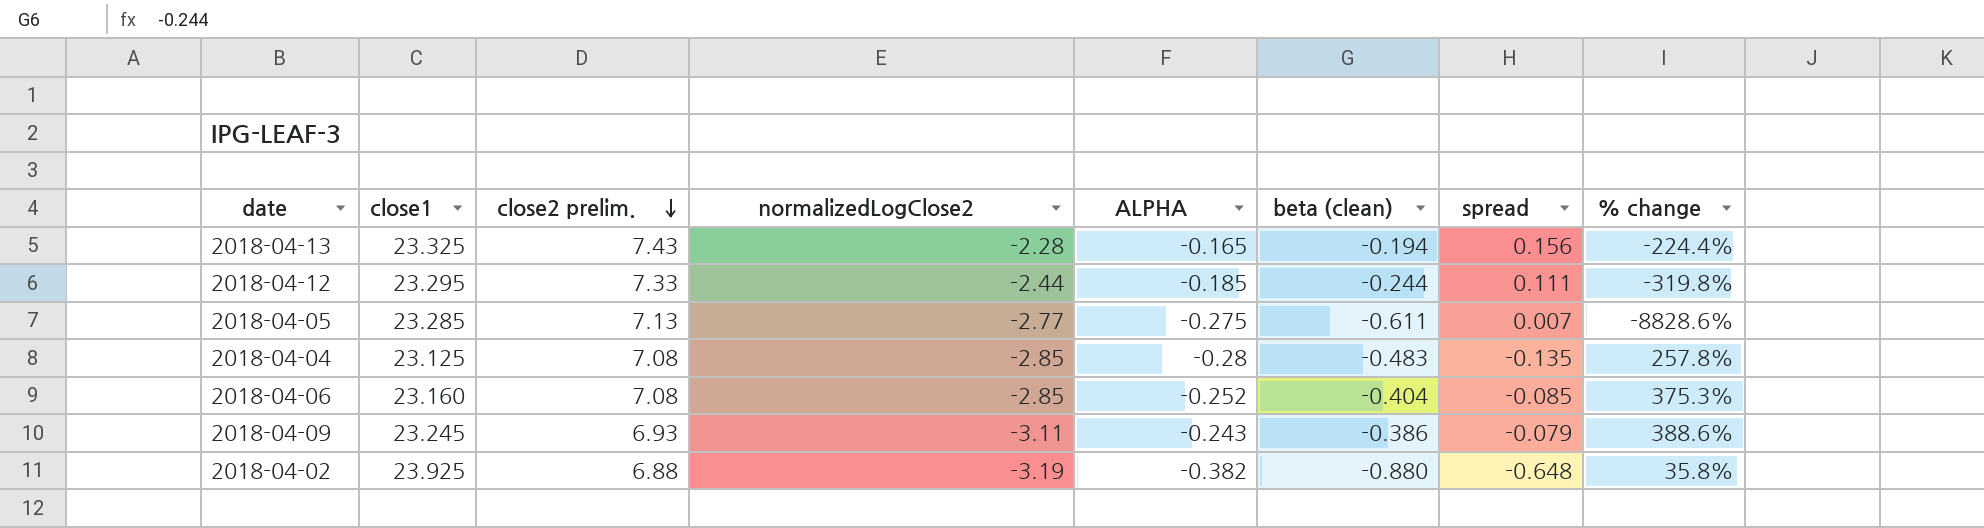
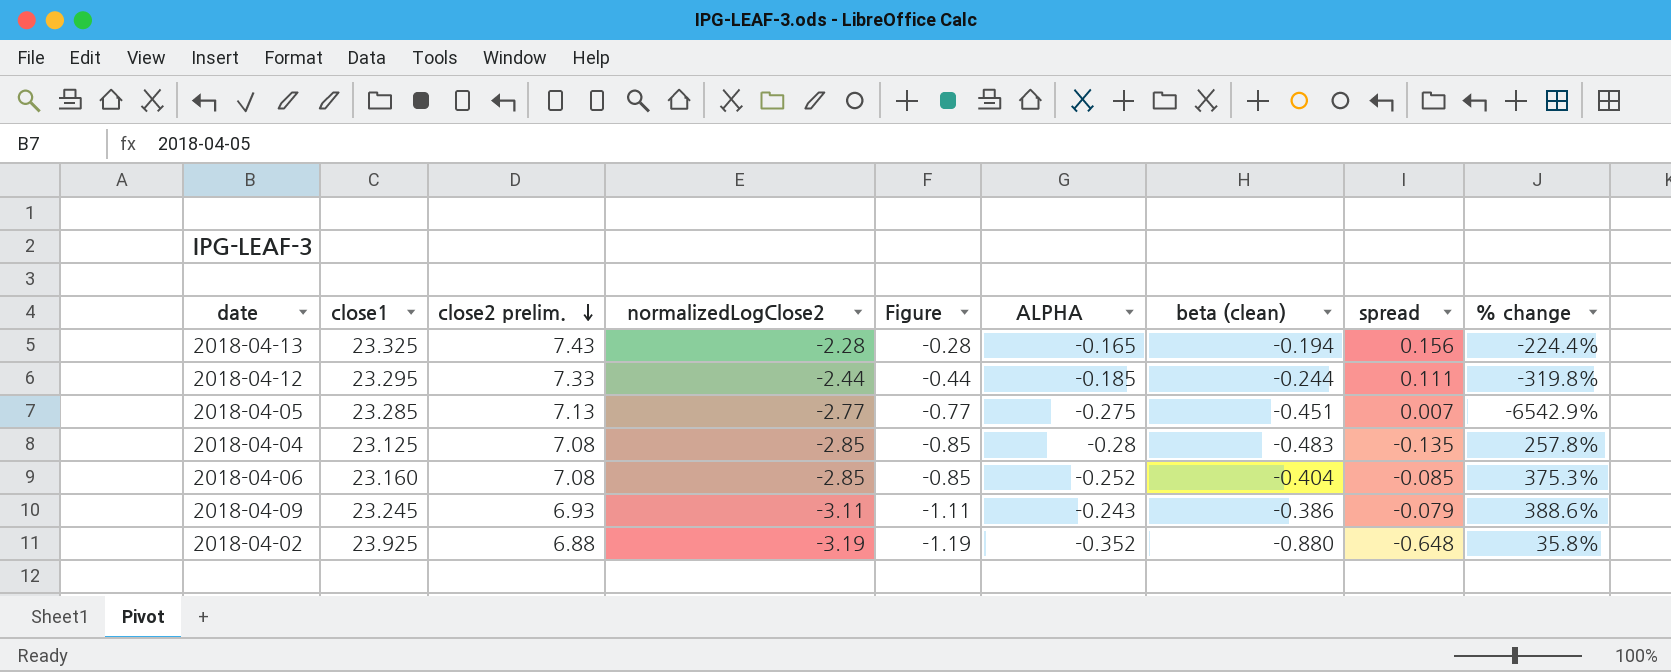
column Figure | formula: none -> [normalizedLogClose2] + 2
2018-04-05 | beta (clean): -0.611 -> -0.451
2018-04-05 | % change: -8828.6% -> -6542.9%
2018-04-02 | ALPHA: -0.382 -> -0.352

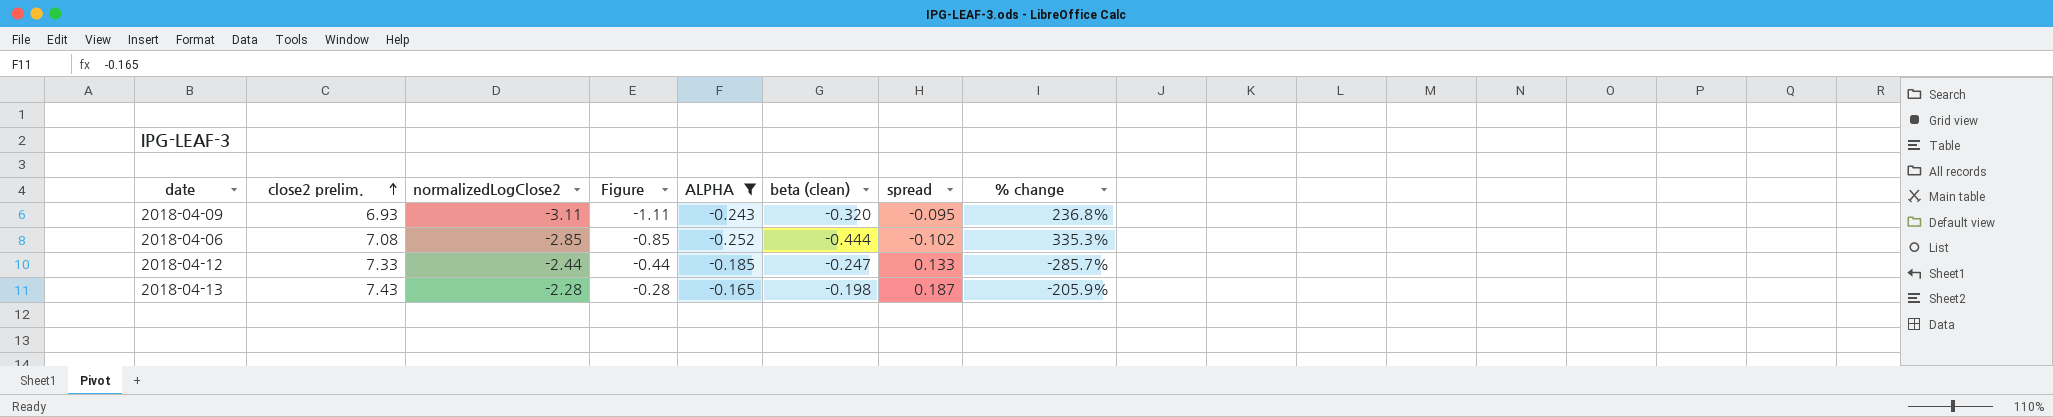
filter: none -> ALPHA >= -0.252
row order: close2 prelim. descending -> close2 prelim. ascending
column close1 | position: 2 -> none
2018-04-09 | beta (clean): -0.386 -> -0.320
2018-04-09 | spread: -0.079 -> -0.095
2018-04-09 | % change: 388.6% -> 236.8%
2018-04-06 | beta (clean): -0.404 -> -0.444
2018-04-06 | spread: -0.085 -> -0.102
2018-04-06 | % change: 375.3% -> 335.3%
2018-04-12 | beta (clean): -0.244 -> -0.247
2018-04-12 | spread: 0.111 -> 0.133
2018-04-12 | % change: -319.8% -> -285.7%
2018-04-13 | beta (clean): -0.194 -> -0.198
2018-04-13 | spread: 0.156 -> 0.187
2018-04-13 | % change: -224.4% -> -205.9%

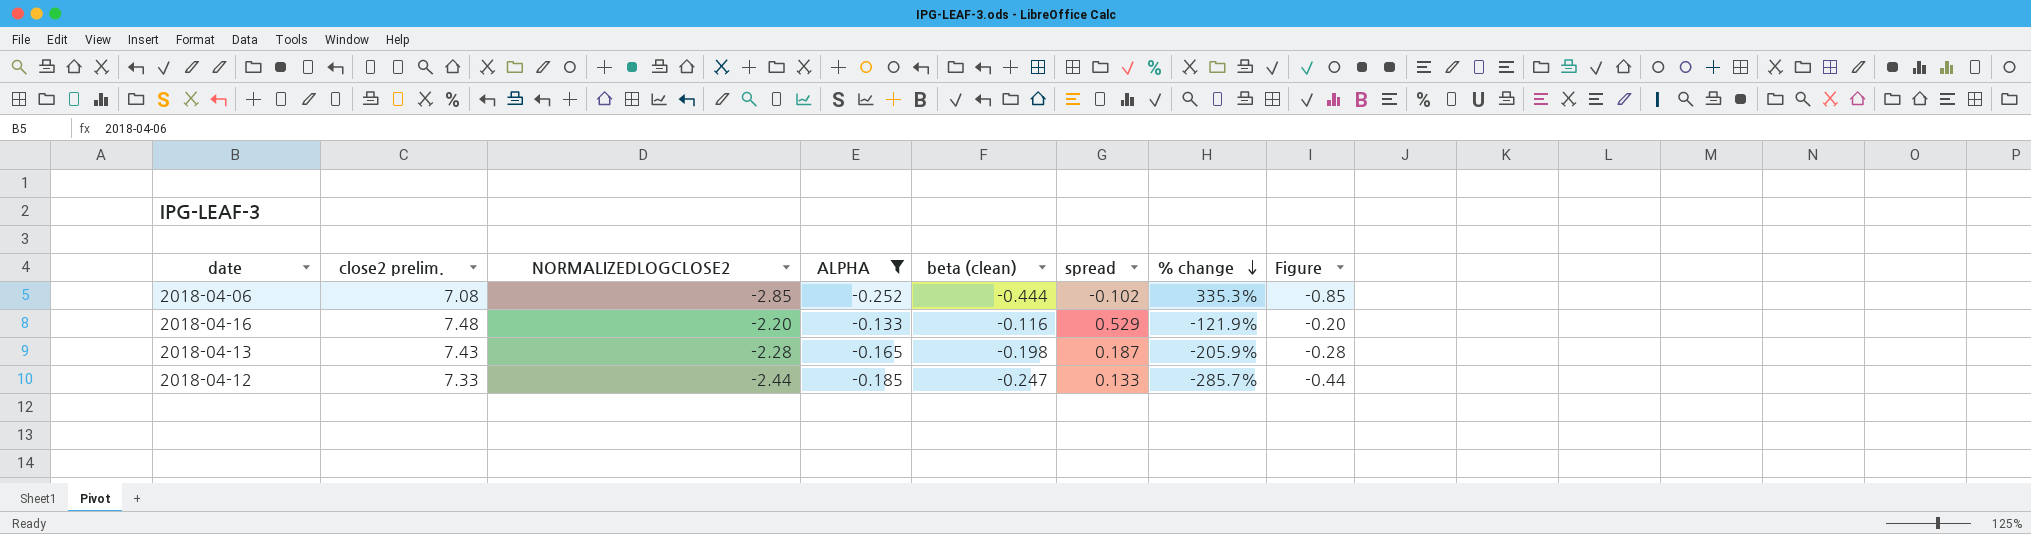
row order: close2 prelim. ascending -> % change descending
column name: normalizedLogClose2 -> NORMALIZEDLOGCLOSE2
column Figure | position: 4 -> 8
row 2018-04-09: 6.93 | -3.11 | -1.11 | -0.243 | -0.320 | -0.095 | 236.8% -> none
row 2018-04-16: none -> 7.48 | -2.20 | -0.133 | -0.116 | 0.529 | -121.9% | -0.20

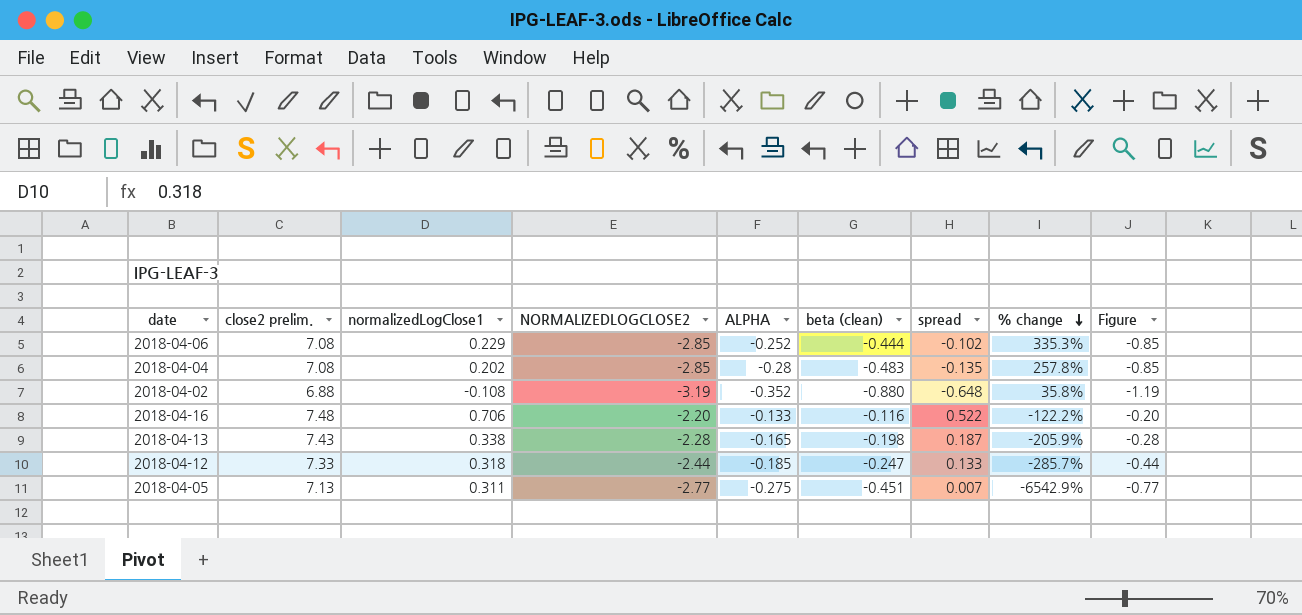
filter: ALPHA >= -0.252 -> none
column normalizedLogClose1 | position: none -> 3
2018-04-16 | spread: 0.529 -> 0.522
2018-04-16 | % change: -121.9% -> -122.2%

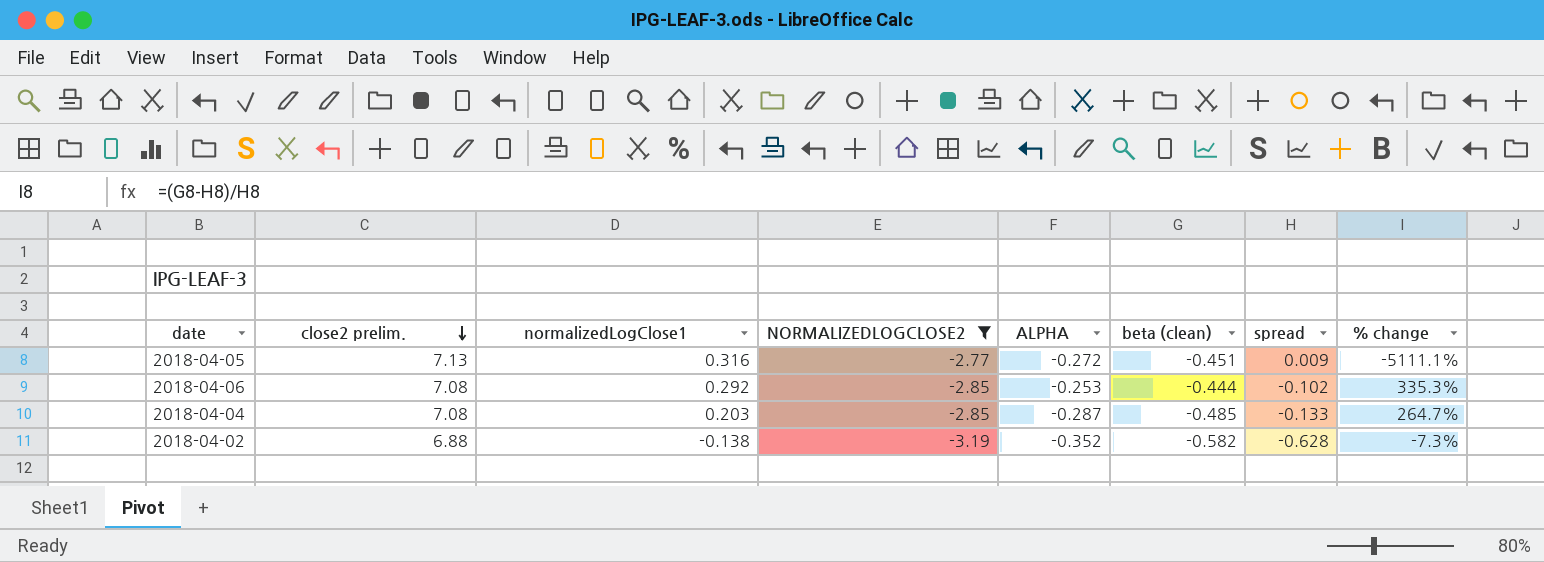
filter: none -> NORMALIZEDLOGCLOSE2 <= -2.77
row order: % change descending -> close2 prelim. descending
column Figure | formula: [NORMALIZEDLOGCLOSE2] + 2 -> none
2018-04-05 | normalizedLogClose1: 0.311 -> 0.316
2018-04-05 | ALPHA: -0.275 -> -0.272
2018-04-05 | spread: 0.007 -> 0.009
2018-04-05 | % change: -6542.9% -> -5111.1%
2018-04-06 | normalizedLogClose1: 0.229 -> 0.292
2018-04-06 | ALPHA: -0.252 -> -0.253
2018-04-04 | normalizedLogClose1: 0.202 -> 0.203
2018-04-04 | ALPHA: -0.28 -> -0.287
2018-04-04 | beta (clean): -0.483 -> -0.485
2018-04-04 | spread: -0.135 -> -0.133
2018-04-04 | % change: 257.8% -> 264.7%
2018-04-02 | normalizedLogClose1: -0.108 -> -0.138
2018-04-02 | beta (clean): -0.880 -> -0.582
2018-04-02 | spread: -0.648 -> -0.628
2018-04-02 | % change: 35.8% -> -7.3%

